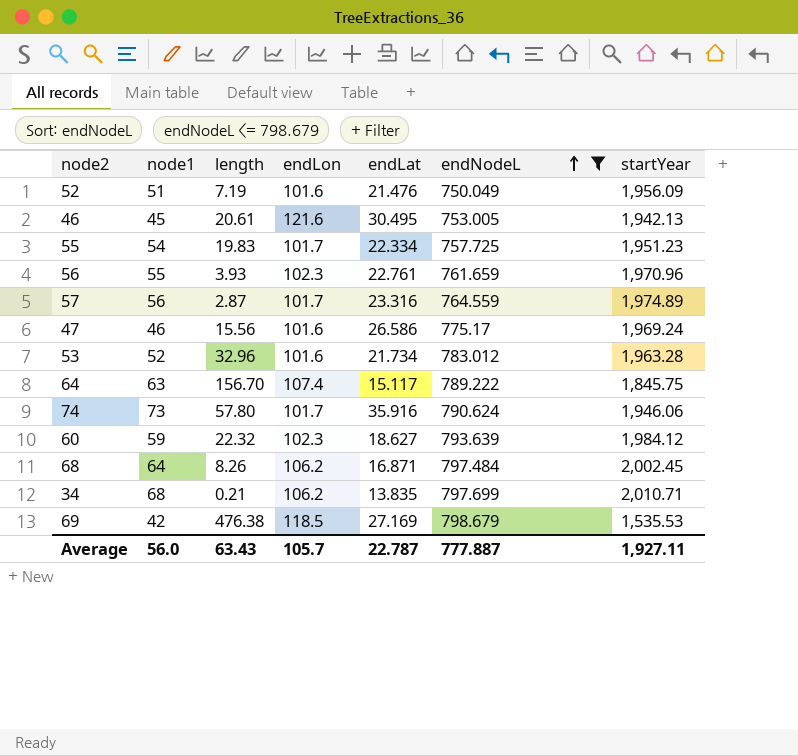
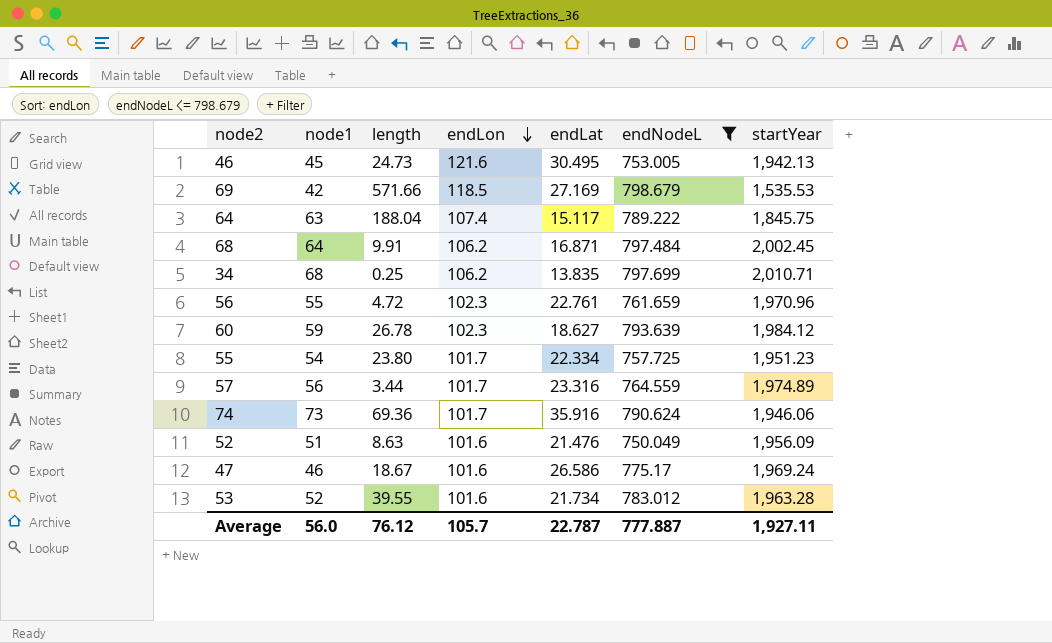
row order: endNodeL ascending -> endLon descending
46 | length: 20.61 -> 24.73
69 | length: 476.38 -> 571.66
64 | length: 156.70 -> 188.04
68 | length: 8.26 -> 9.91
34 | length: 0.21 -> 0.25
56 | length: 3.93 -> 4.72
60 | length: 22.32 -> 26.78
55 | length: 19.83 -> 23.80
57 | length: 2.87 -> 3.44
74 | length: 57.80 -> 69.36
52 | length: 7.19 -> 8.63
47 | length: 15.56 -> 18.67
53 | length: 32.96 -> 39.55
Average | length: 63.43 -> 76.12

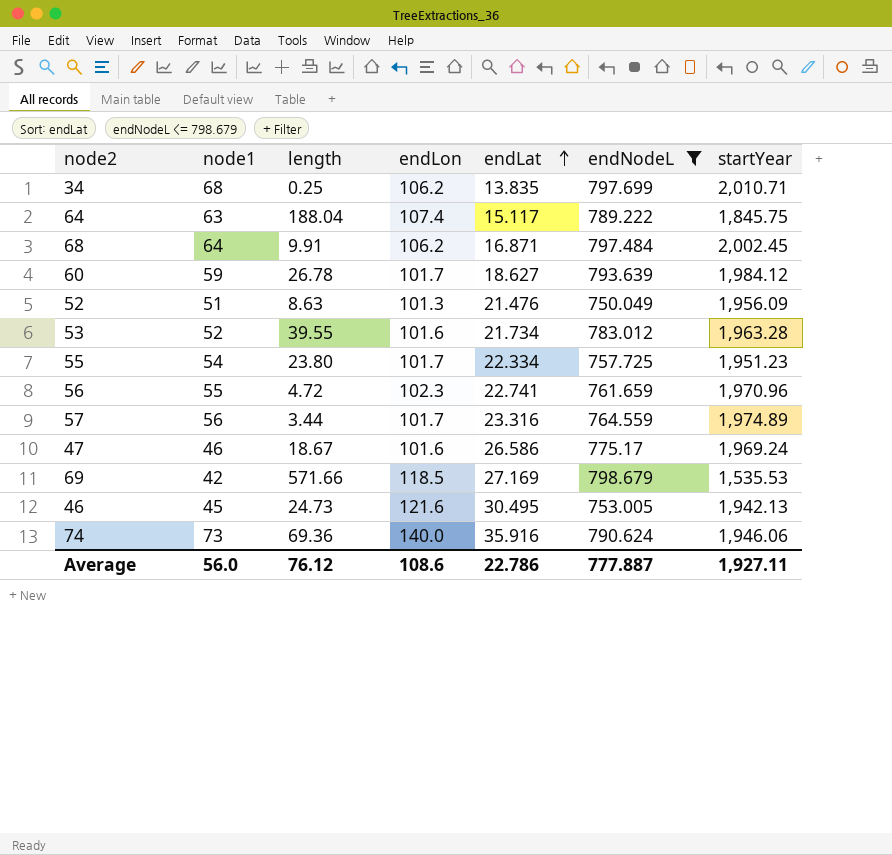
row order: endLon descending -> endLat ascending
60 | endLon: 102.3 -> 101.7
52 | endLon: 101.6 -> 101.3
56 | endLat: 22.761 -> 22.741
74 | endLon: 101.7 -> 140.0
Average | endLon: 105.7 -> 108.6
Average | endLat: 22.787 -> 22.786

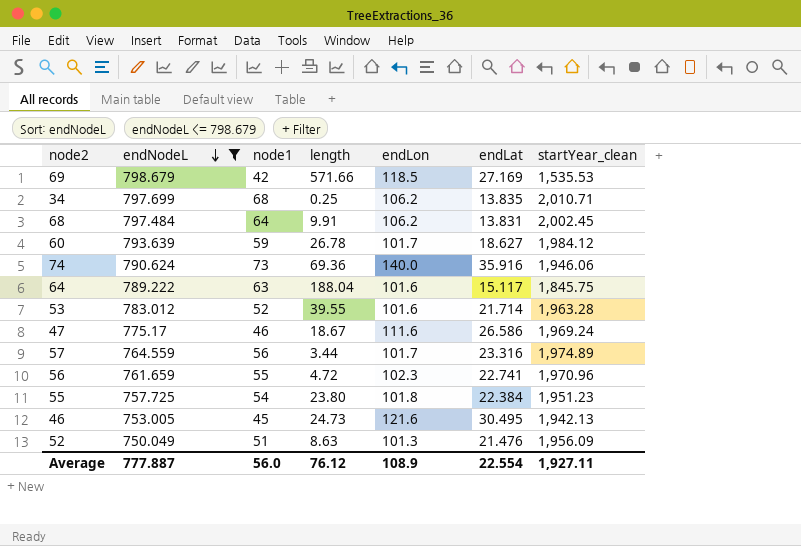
row order: endLat ascending -> endNodeL descending
column endNodeL | position: 6 -> 2
column name: startYear -> startYear_clean
68 | endLat: 16.871 -> 13.831
64 | endLon: 107.4 -> 101.6
53 | endLat: 21.734 -> 21.714
47 | endLon: 101.6 -> 111.6
55 | endLon: 101.7 -> 101.8
55 | endLat: 22.334 -> 22.384
Average | endLon: 108.6 -> 108.9
Average | endLat: 22.786 -> 22.554

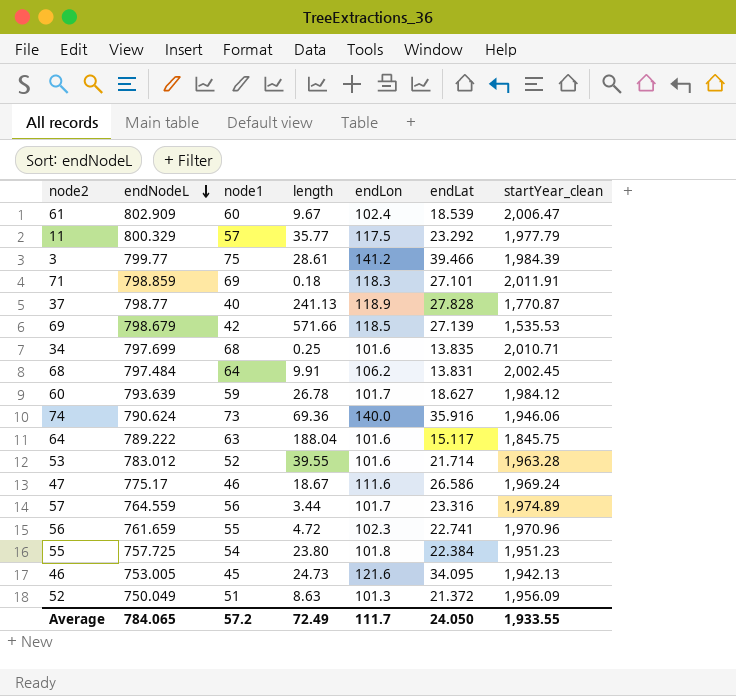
filter: endNodeL <= 798.679 -> none
69 | endLat: 27.169 -> 27.139
34 | endLon: 106.2 -> 101.6
46 | endLat: 30.495 -> 34.095
52 | endLat: 21.476 -> 21.372
Average | endNodeL: 777.887 -> 784.065
Average | node1: 56.0 -> 57.2
Average | length: 76.12 -> 72.49
Average | endLon: 108.9 -> 111.7
Average | endLat: 22.554 -> 24.050
Average | startYear_clean: 1,927.11 -> 1,933.55

